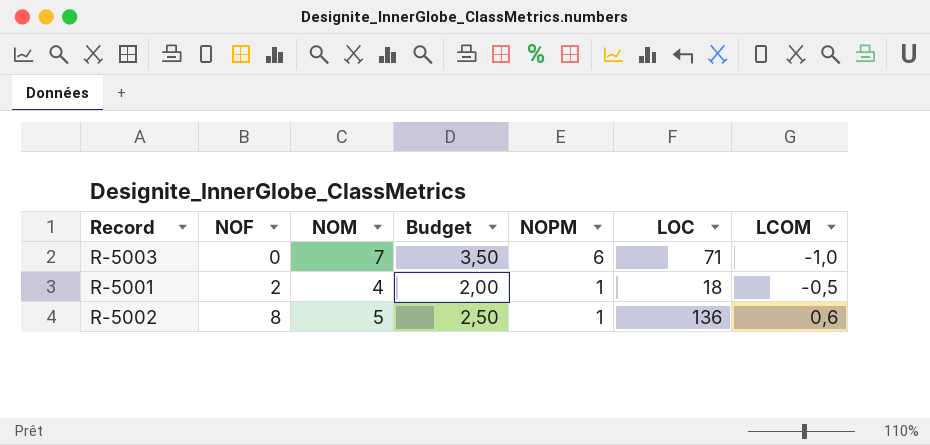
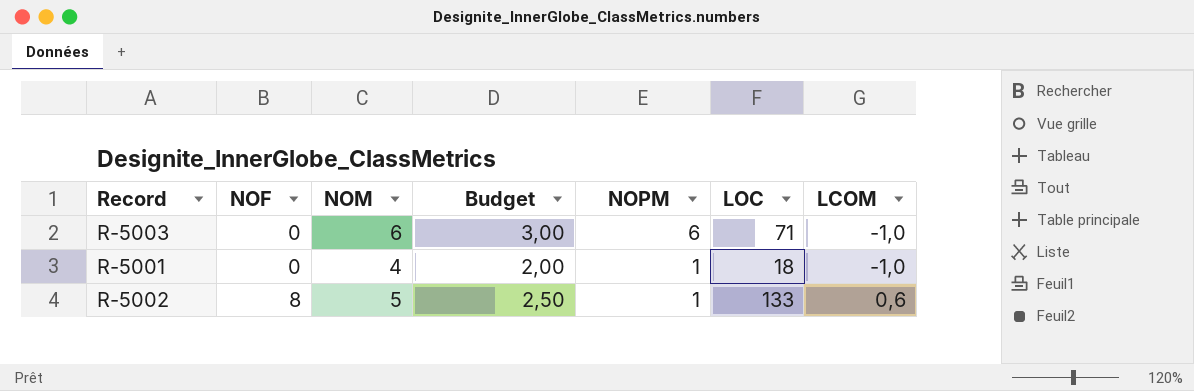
R-5003 | NOM: 7 -> 6
R-5003 | Budget: 3,50 -> 3,00
R-5001 | NOF: 2 -> 0
R-5001 | LCOM: -0,5 -> -1,0
R-5002 | LOC: 136 -> 133

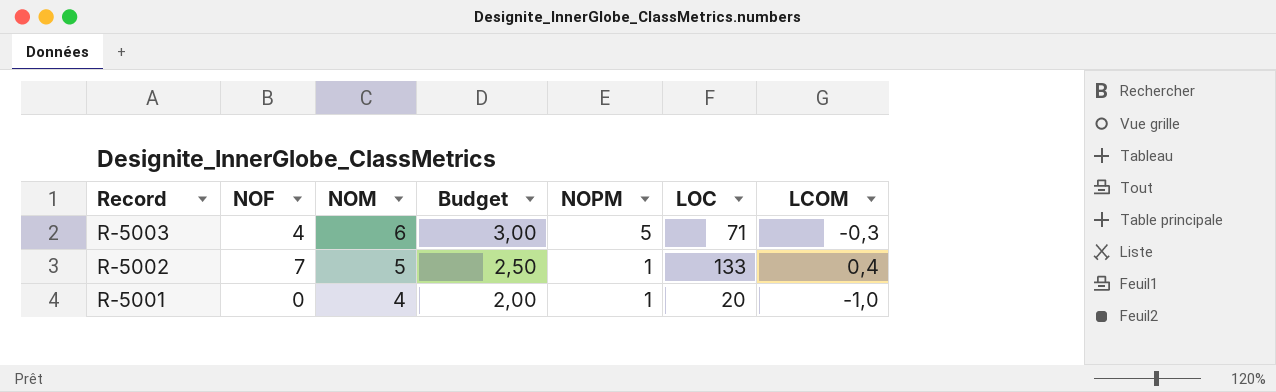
row order: NOF ascending -> Record descending
R-5003 | NOF: 0 -> 4
R-5003 | NOPM: 6 -> 5
R-5003 | LCOM: -1,0 -> -0,3
R-5002 | NOF: 8 -> 7
R-5002 | LCOM: 0,6 -> 0,4
R-5001 | LOC: 18 -> 20

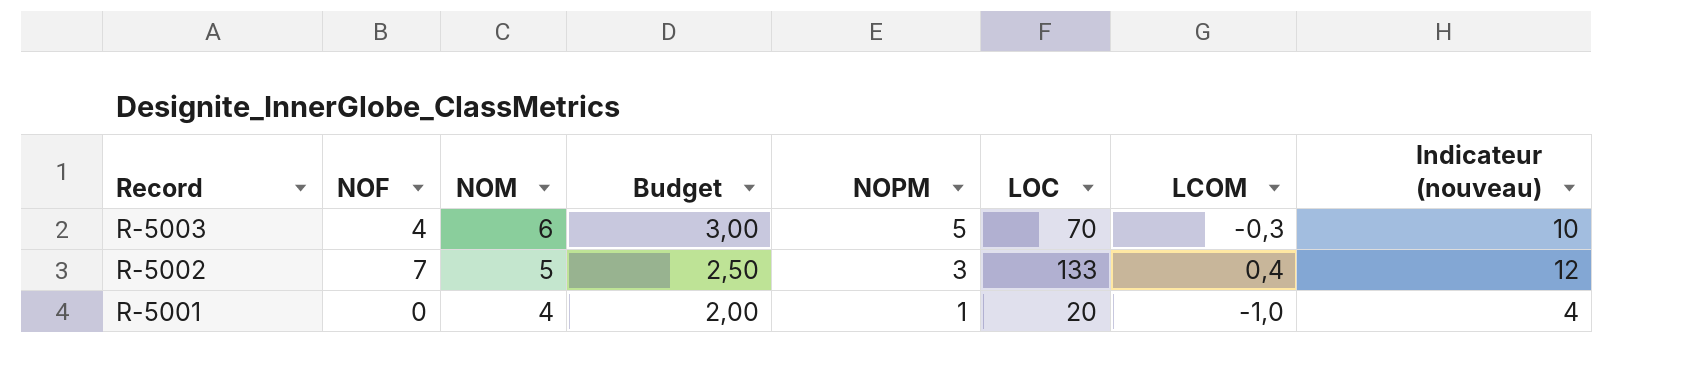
column Indicateur (nouveau) | formula: none -> [NOF] + [NOM]
R-5003 | LOC: 71 -> 70
R-5002 | NOPM: 1 -> 3

